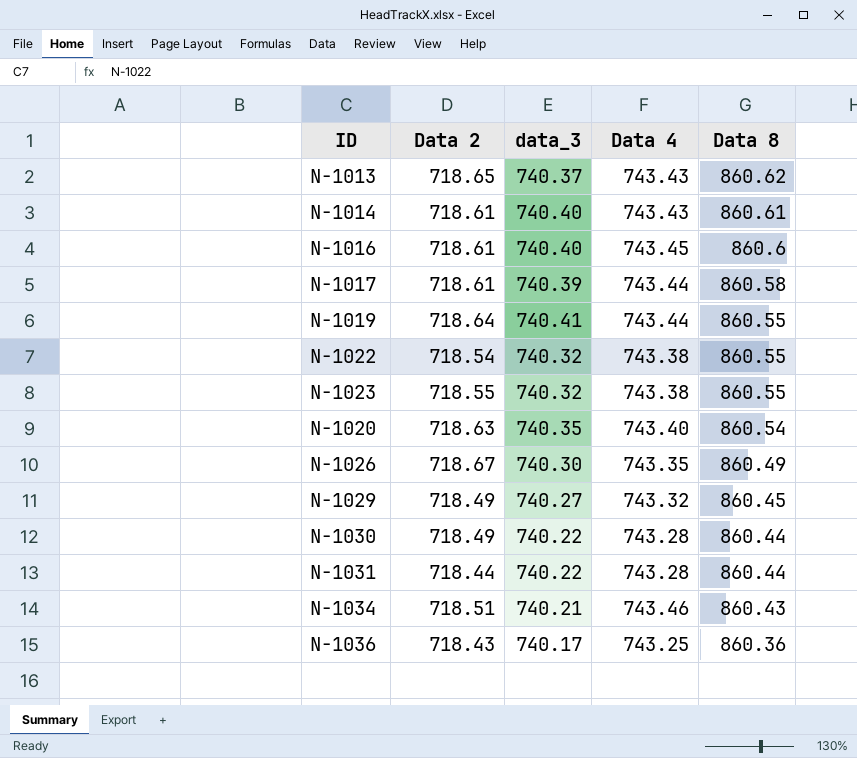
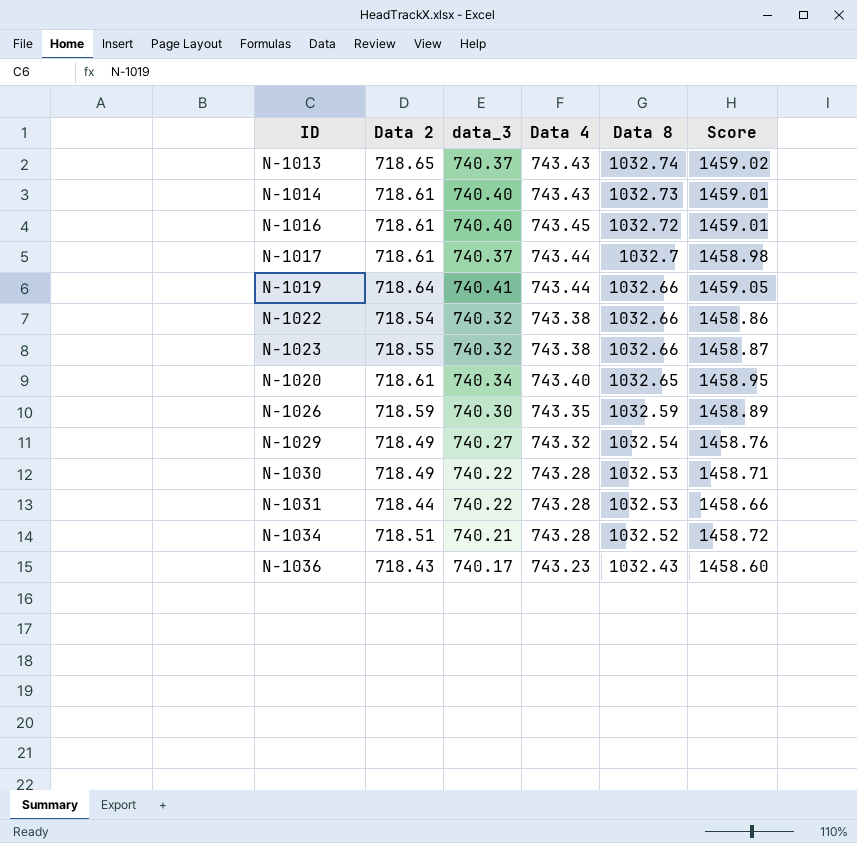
column Score | formula: none -> [Data 2] + [data_3]
N-1013 | Data 8: 860.62 -> 1032.74
N-1014 | Data 8: 860.61 -> 1032.73
N-1016 | Data 8: 860.6 -> 1032.72
N-1017 | data_3: 740.39 -> 740.37
N-1017 | Data 8: 860.58 -> 1032.7
N-1019 | Data 8: 860.55 -> 1032.66
N-1022 | Data 8: 860.55 -> 1032.66
N-1023 | Data 8: 860.55 -> 1032.66
N-1020 | Data 2: 718.63 -> 718.61
N-1020 | data_3: 740.35 -> 740.34
N-1020 | Data 8: 860.54 -> 1032.65
N-1026 | Data 2: 718.67 -> 718.59
N-1026 | Data 8: 860.49 -> 1032.59
N-1029 | Data 8: 860.45 -> 1032.54
N-1030 | Data 8: 860.44 -> 1032.53
N-1031 | Data 8: 860.44 -> 1032.53
N-1034 | Data 4: 743.46 -> 743.28
N-1034 | Data 8: 860.43 -> 1032.52
N-1036 | Data 4: 743.25 -> 743.23
N-1036 | Data 8: 860.36 -> 1032.43

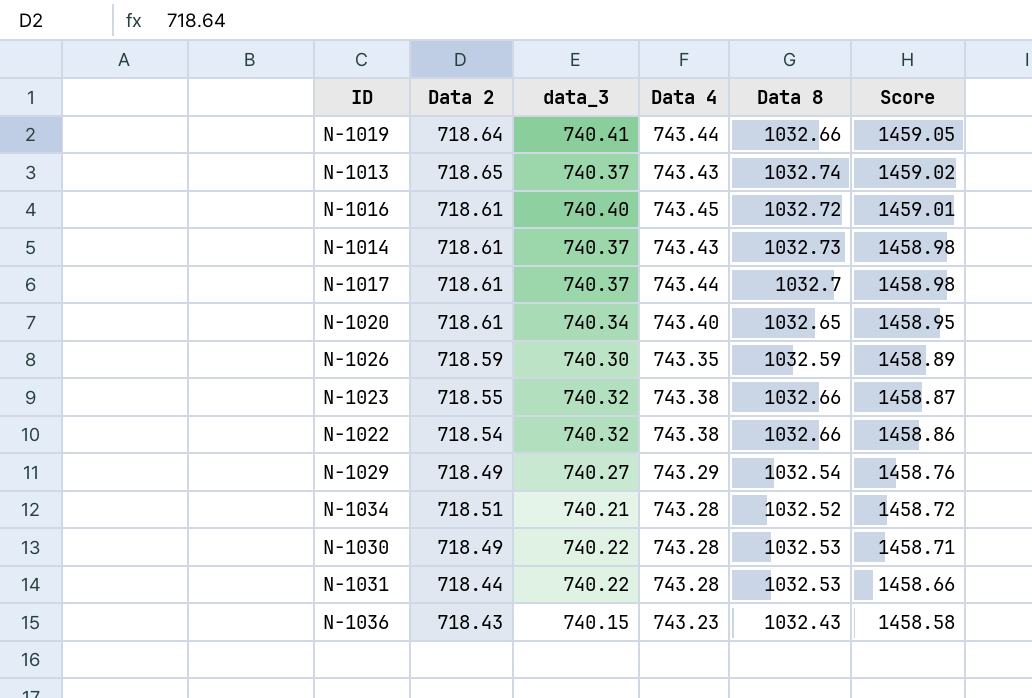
row order: Data 8 descending -> Score descending
N-1014 | data_3: 740.40 -> 740.37
N-1014 | Score: 1459.01 -> 1458.98
N-1029 | Data 4: 743.32 -> 743.29
N-1036 | data_3: 740.17 -> 740.15
N-1036 | Score: 1458.60 -> 1458.58

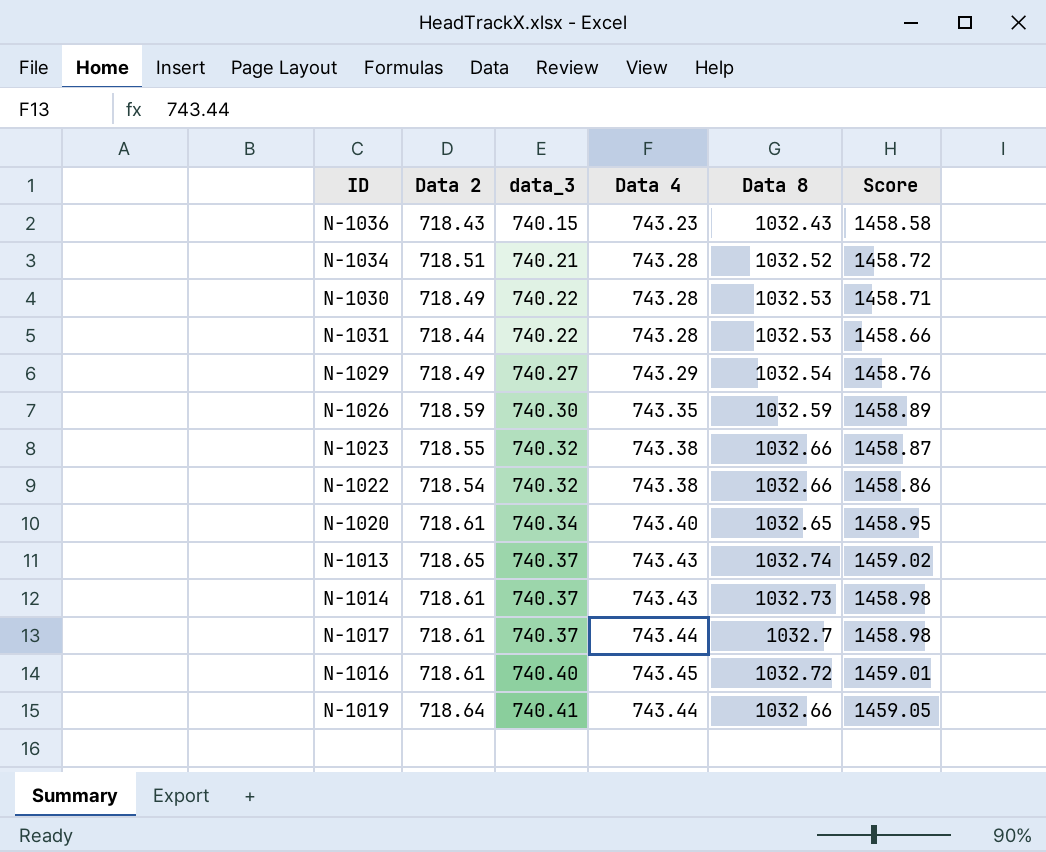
row order: Score descending -> data_3 ascending

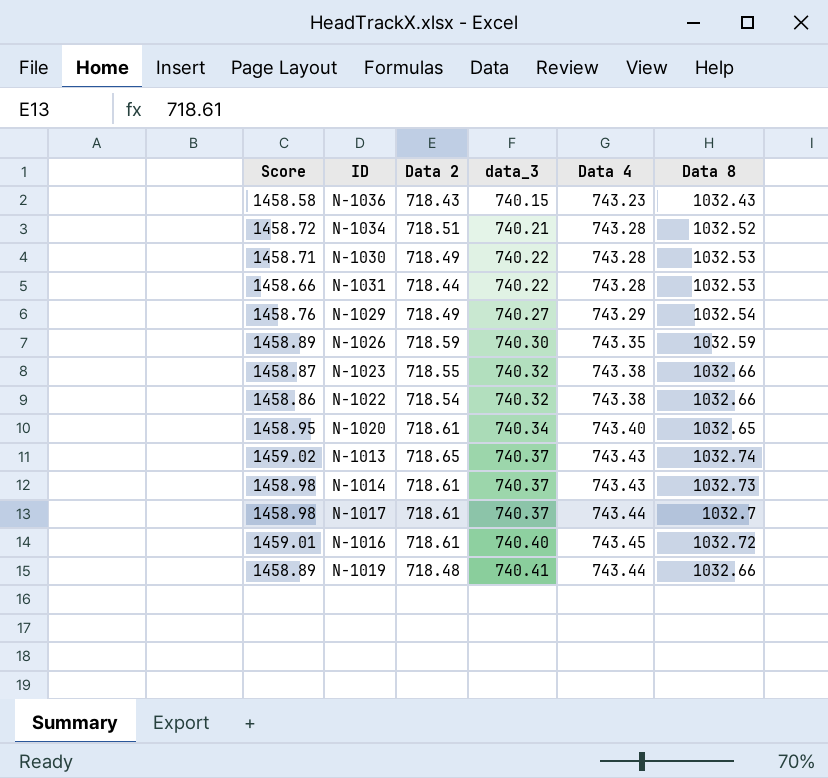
column Score | position: 6 -> 1
N-1019 | Score: 1459.05 -> 1458.89
N-1019 | Data 2: 718.64 -> 718.48

